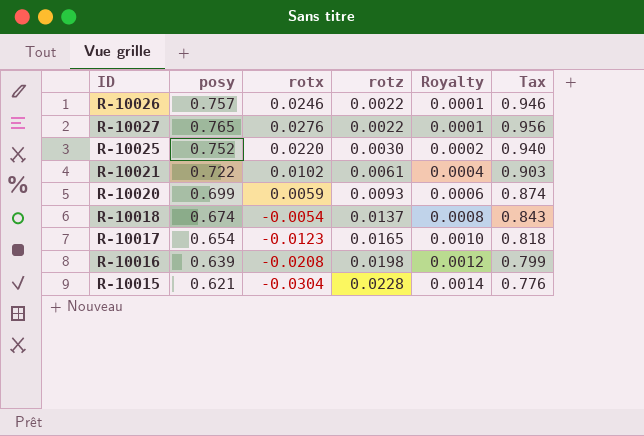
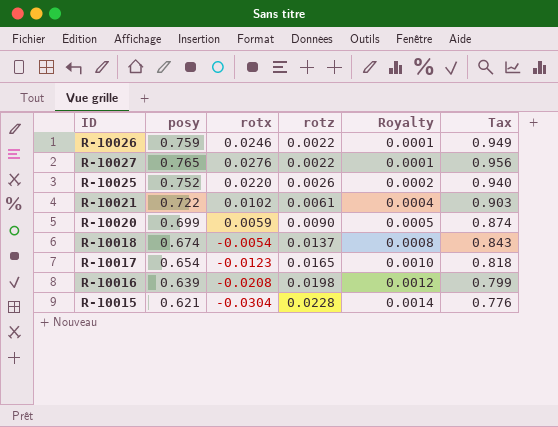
R-10026 | posy: 0.757 -> 0.759
R-10026 | Tax: 0.946 -> 0.949
R-10025 | rotz: 0.0030 -> 0.0026
R-10020 | rotz: 0.0093 -> 0.0090
R-10020 | Royalty: 0.0006 -> 0.0005

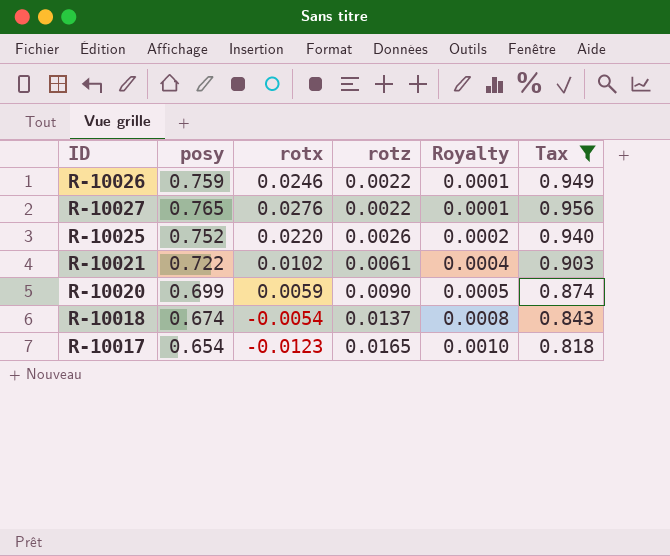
filter: none -> Tax >= 0.818

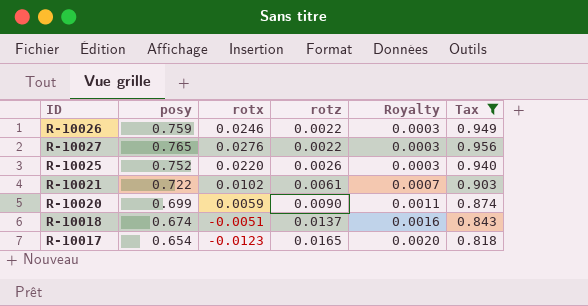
column Royalty | formula: [rotz] * 0.06 -> [rotz] * 0.12
R-10018 | rotx: -0.0054 -> -0.0051

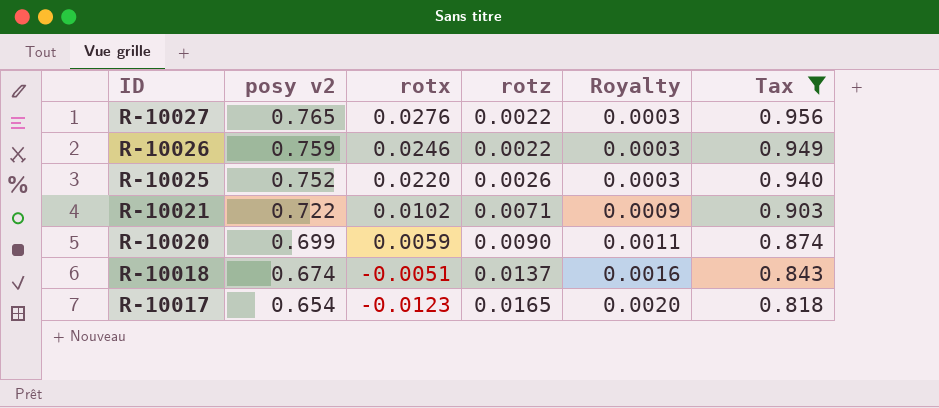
row order: rotz ascending -> ID descending
column name: posy -> posy v2
R-10021 | rotz: 0.0061 -> 0.0071
R-10021 | Royalty: 0.0007 -> 0.0009

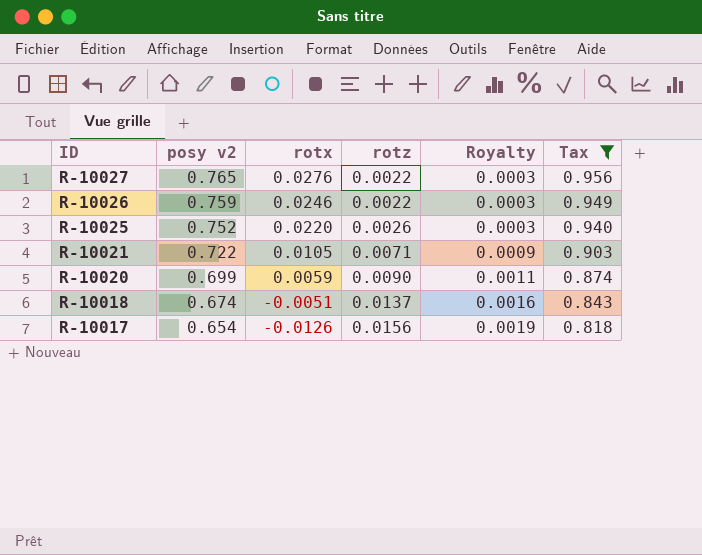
R-10021 | rotx: 0.0102 -> 0.0105
R-10017 | rotx: -0.0123 -> -0.0126
R-10017 | rotz: 0.0165 -> 0.0156
R-10017 | Royalty: 0.0020 -> 0.0019

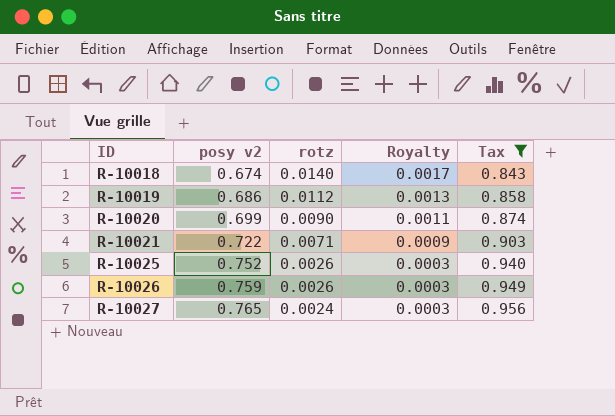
row order: ID descending -> ID ascending
column rotx | position: 3 -> none
row R-10017: 0.654 | -0.0126 | 0.0156 | 0.0019 | 0.818 -> none
R-10018 | rotz: 0.0137 -> 0.0140
R-10018 | Royalty: 0.0016 -> 0.0017
row R-10019: none -> 0.686 | 0.0112 | 0.0013 | 0.858
R-10026 | rotz: 0.0022 -> 0.0026
R-10027 | rotz: 0.0022 -> 0.0024

